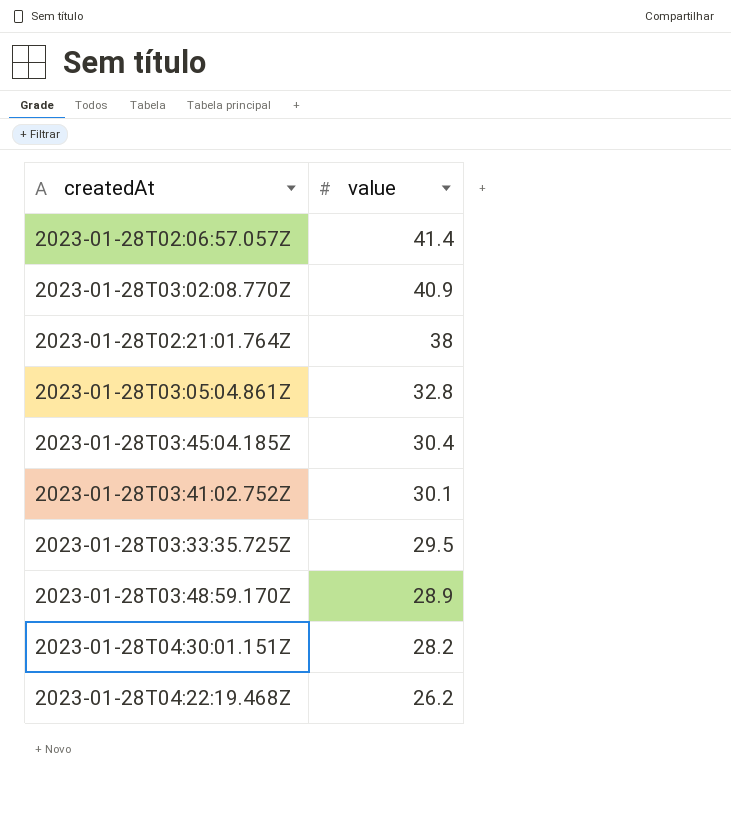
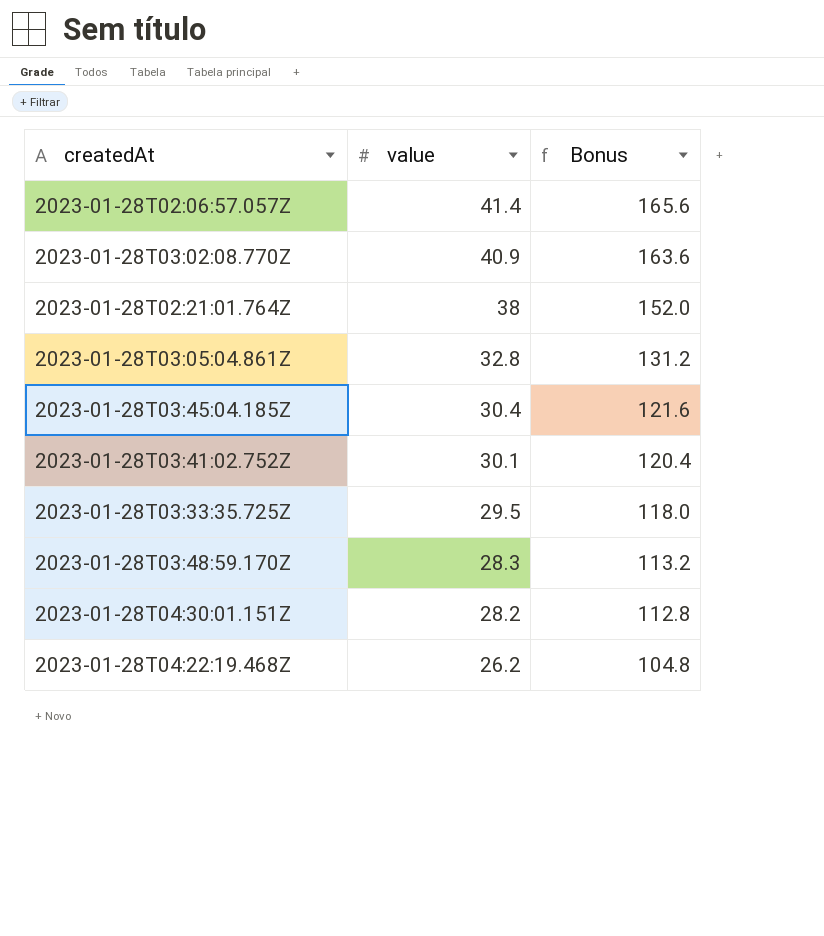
column Bonus | formula: none -> [value] * 4
2023-01-28T03:48:59.170Z | value: 28.9 -> 28.3

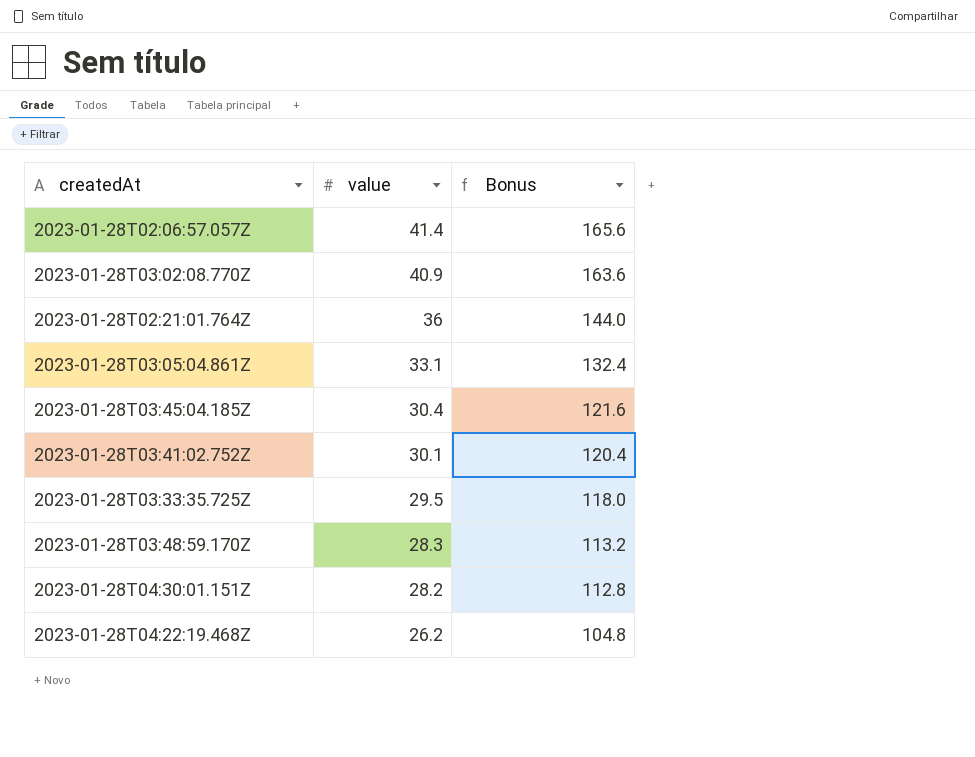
2023-01-28T02:21:01.764Z | value: 38 -> 36
2023-01-28T02:21:01.764Z | Bonus: 152.0 -> 144.0
2023-01-28T03:05:04.861Z | value: 32.8 -> 33.1
2023-01-28T03:05:04.861Z | Bonus: 131.2 -> 132.4

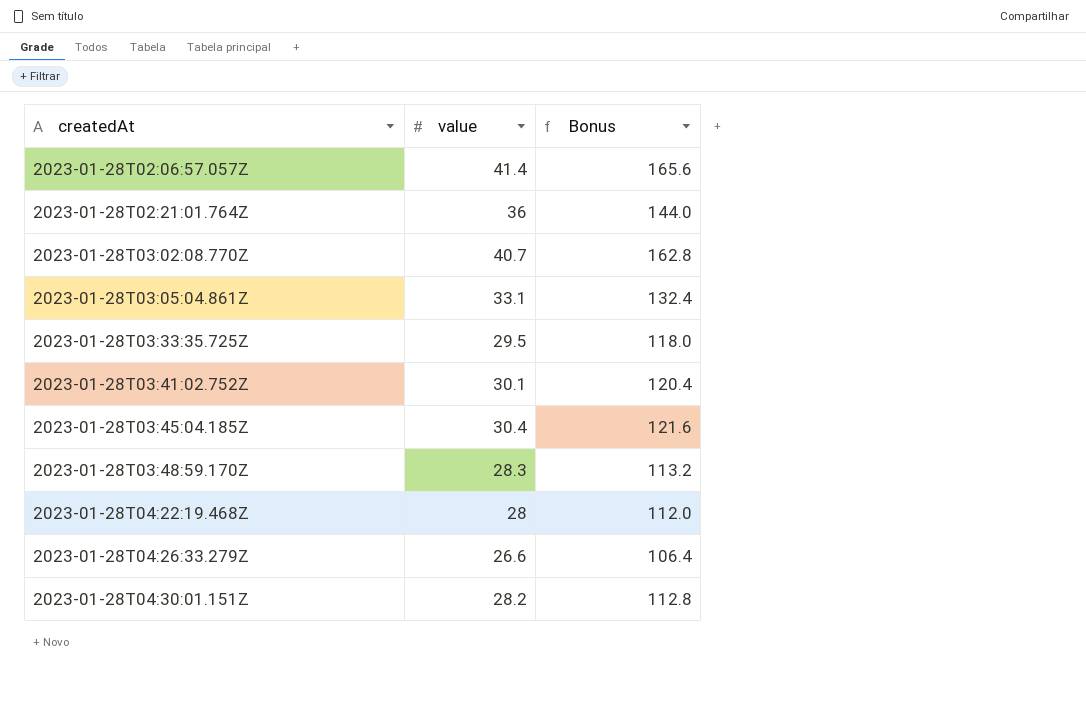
row order: value descending -> createdAt ascending
2023-01-28T03:02:08.770Z | value: 40.9 -> 40.7
2023-01-28T03:02:08.770Z | Bonus: 163.6 -> 162.8
2023-01-28T04:22:19.468Z | value: 26.2 -> 28
2023-01-28T04:22:19.468Z | Bonus: 104.8 -> 112.0
row 2023-01-28T04:26:33.279Z: none -> 26.6 | 106.4

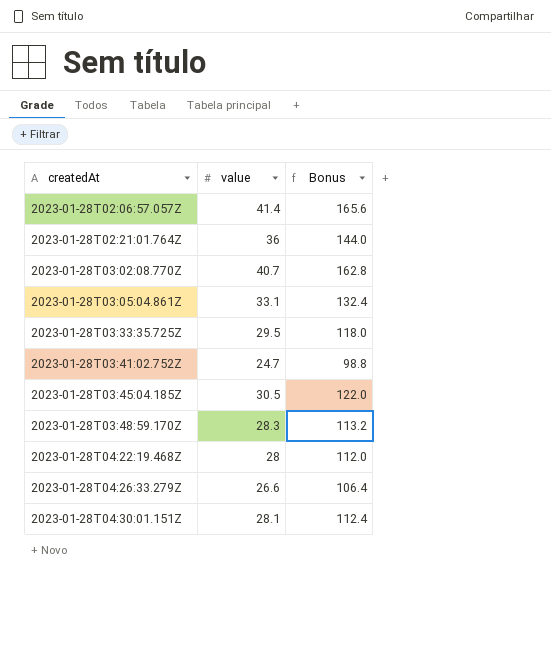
2023-01-28T03:41:02.752Z | value: 30.1 -> 24.7
2023-01-28T03:41:02.752Z | Bonus: 120.4 -> 98.8
2023-01-28T03:45:04.185Z | value: 30.4 -> 30.5
2023-01-28T03:45:04.185Z | Bonus: 121.6 -> 122.0
2023-01-28T04:30:01.151Z | value: 28.2 -> 28.1
2023-01-28T04:30:01.151Z | Bonus: 112.8 -> 112.4

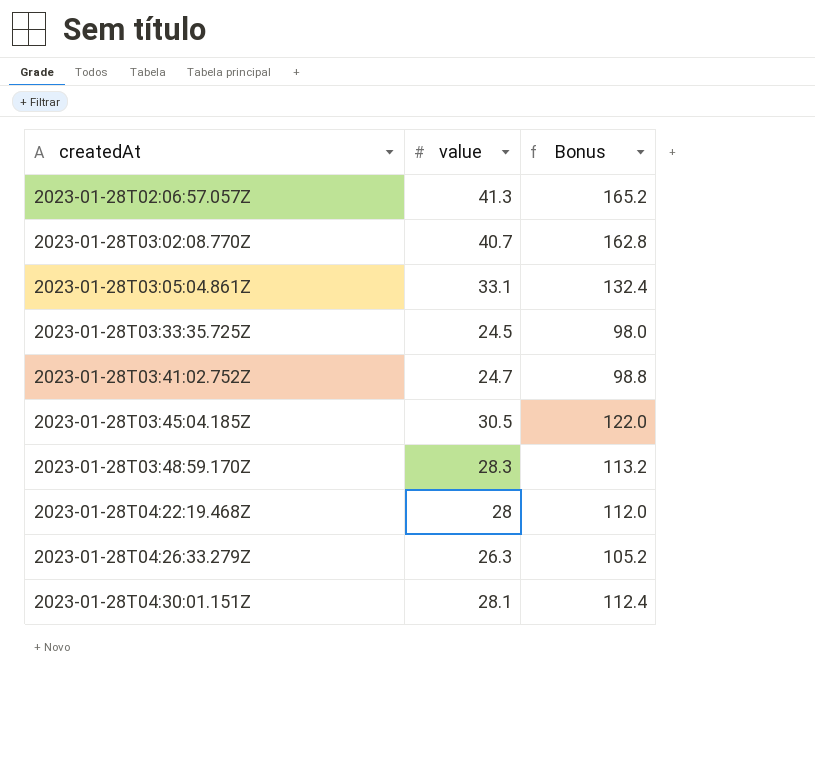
row 2023-01-28T02:21:01.764Z: 36 | 144.0 -> none
2023-01-28T02:06:57.057Z | value: 41.4 -> 41.3
2023-01-28T02:06:57.057Z | Bonus: 165.6 -> 165.2
2023-01-28T03:33:35.725Z | value: 29.5 -> 24.5
2023-01-28T03:33:35.725Z | Bonus: 118.0 -> 98.0
2023-01-28T04:26:33.279Z | value: 26.6 -> 26.3
2023-01-28T04:26:33.279Z | Bonus: 106.4 -> 105.2

